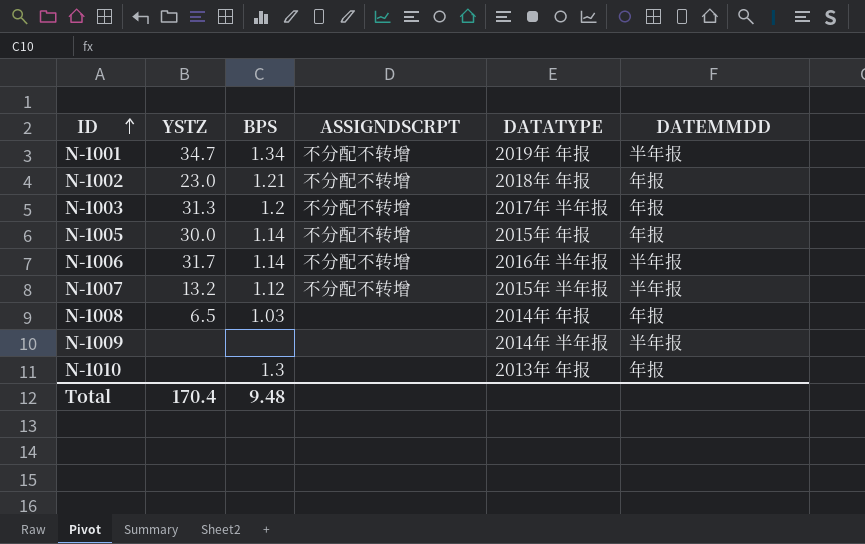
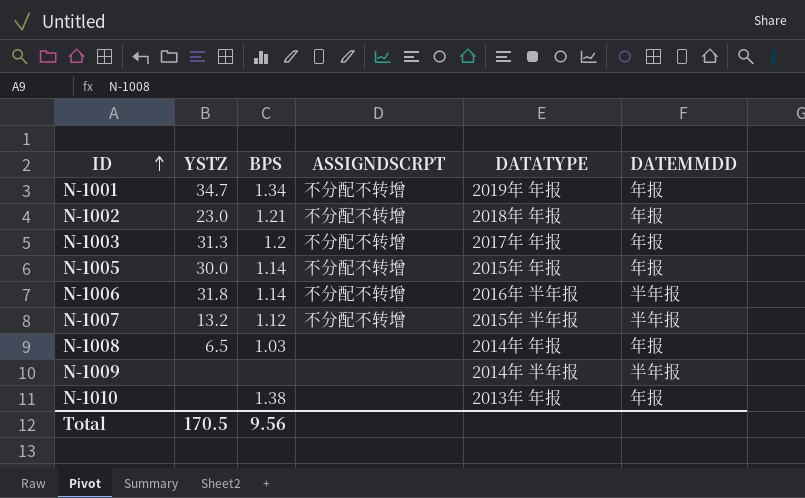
N-1001 | DATEMMDD: 半年报 -> 年报
N-1003 | DATATYPE: 2017年 半年报 -> 2017年 年报
N-1006 | YSTZ: 31.7 -> 31.8
N-1010 | BPS: 1.3 -> 1.38
Total | YSTZ: 170.4 -> 170.5
Total | BPS: 9.48 -> 9.56

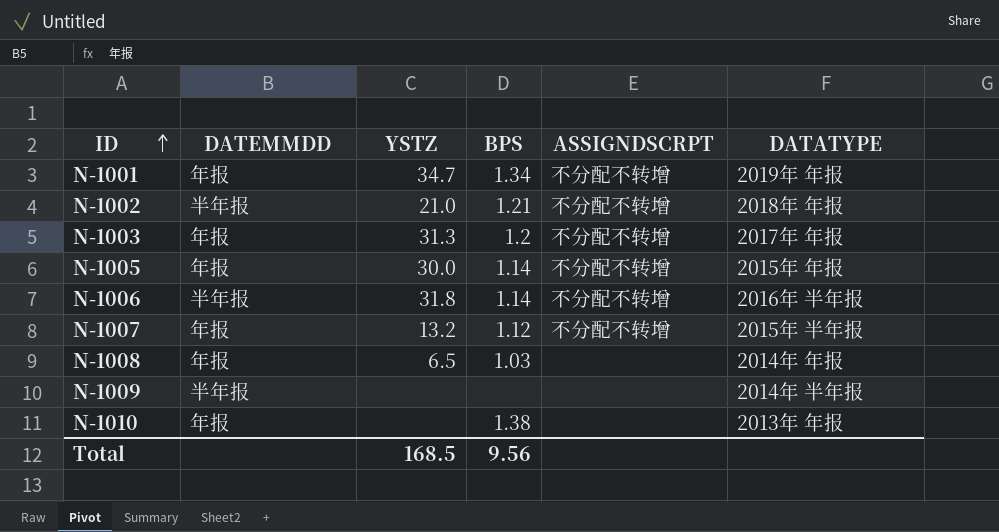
column DATEMMDD | position: 6 -> 2
N-1002 | DATEMMDD: 年报 -> 半年报
N-1002 | YSTZ: 23.0 -> 21.0
N-1007 | DATEMMDD: 半年报 -> 年报
Total | YSTZ: 170.5 -> 168.5

